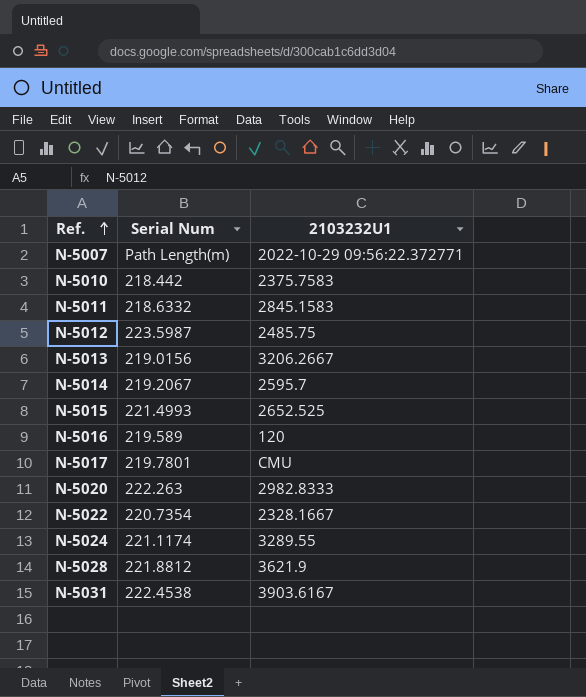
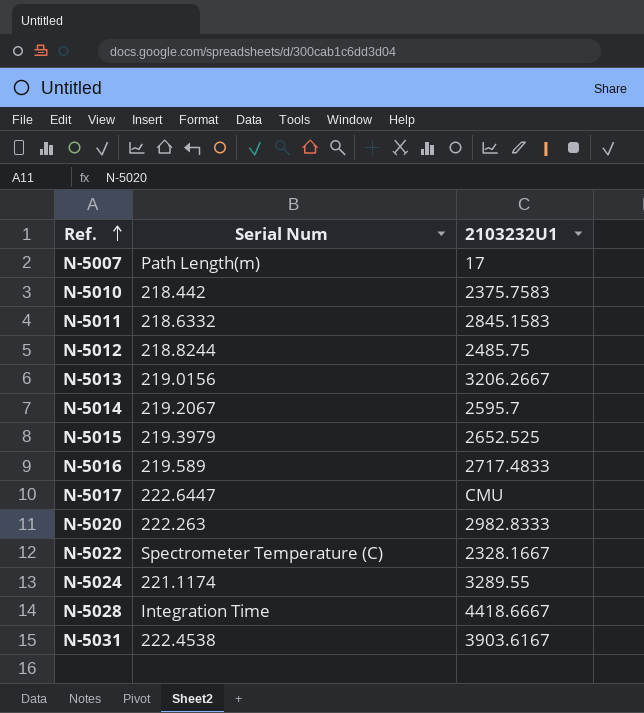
N-5007 | 2103232U1: 2022-10-29 09:56:22.372771 -> 17
N-5012 | Serial Num: 223.5987 -> 218.8244
N-5015 | Serial Num: 221.4993 -> 219.3979
N-5016 | 2103232U1: 120 -> 2717.4833
N-5017 | Serial Num: 219.7801 -> 222.6447
N-5022 | Serial Num: 220.7354 -> Spectrometer Temperature (C)
N-5028 | Serial Num: 221.8812 -> Integration Time
N-5028 | 2103232U1: 3621.9 -> 4418.6667

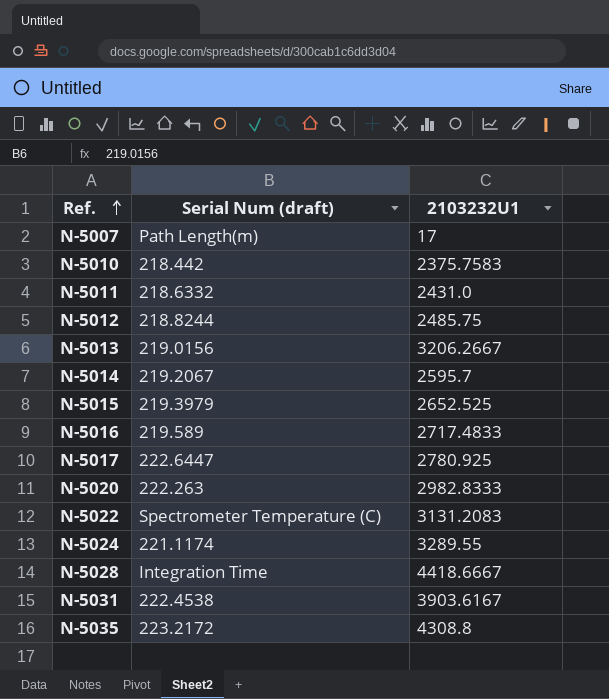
column name: Serial Num -> Serial Num (draft)
N-5011 | 2103232U1: 2845.1583 -> 2431.0
N-5017 | 2103232U1: CMU -> 2780.925
N-5022 | 2103232U1: 2328.1667 -> 3131.2083
row N-5035: none -> 223.2172 | 4308.8

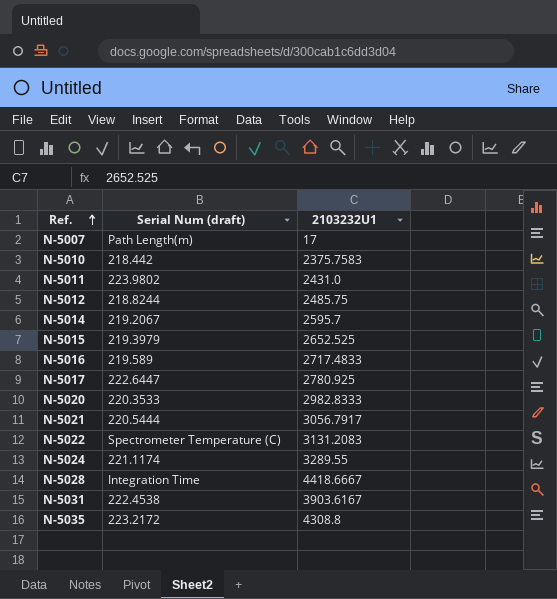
row N-5013: 219.0156 | 3206.2667 -> none
N-5011 | Serial Num (draft): 218.6332 -> 223.9802
N-5020 | Serial Num (draft): 222.263 -> 220.3533
row N-5021: none -> 220.5444 | 3056.7917

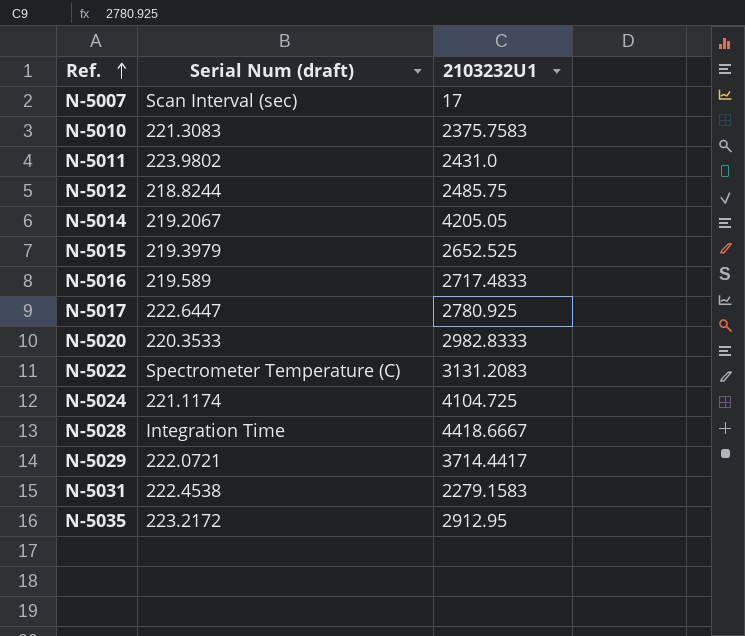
row N-5021: 220.5444 | 3056.7917 -> none
N-5007 | Serial Num (draft): Path Length(m) -> Scan Interval (sec)
N-5010 | Serial Num (draft): 218.442 -> 221.3083
N-5014 | 2103232U1: 2595.7 -> 4205.05
N-5024 | 2103232U1: 3289.55 -> 4104.725
row N-5029: none -> 222.0721 | 3714.4417
N-5031 | 2103232U1: 3903.6167 -> 2279.1583
N-5035 | 2103232U1: 4308.8 -> 2912.95

